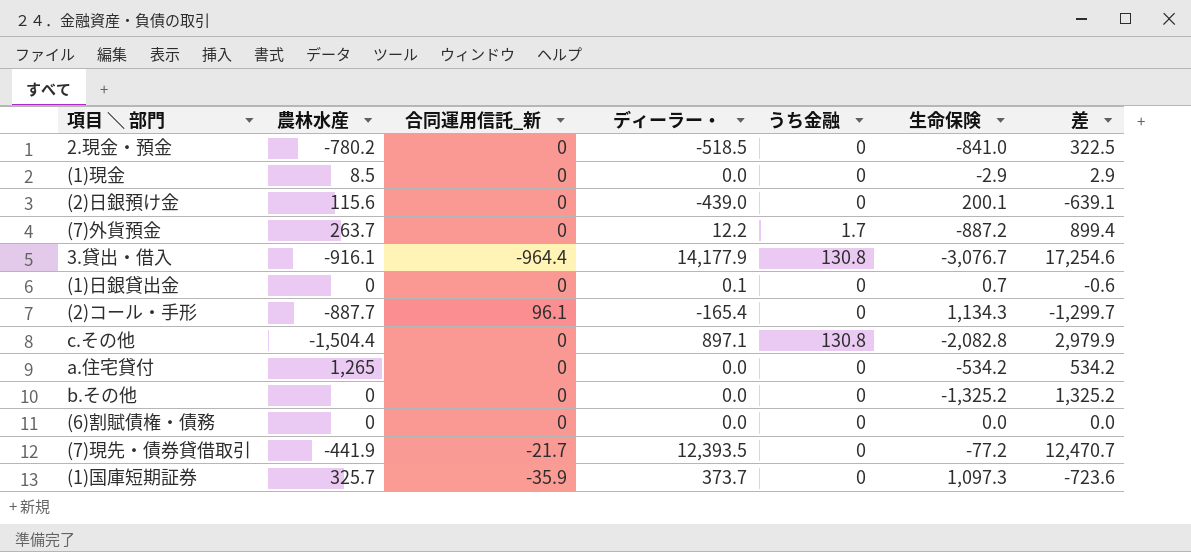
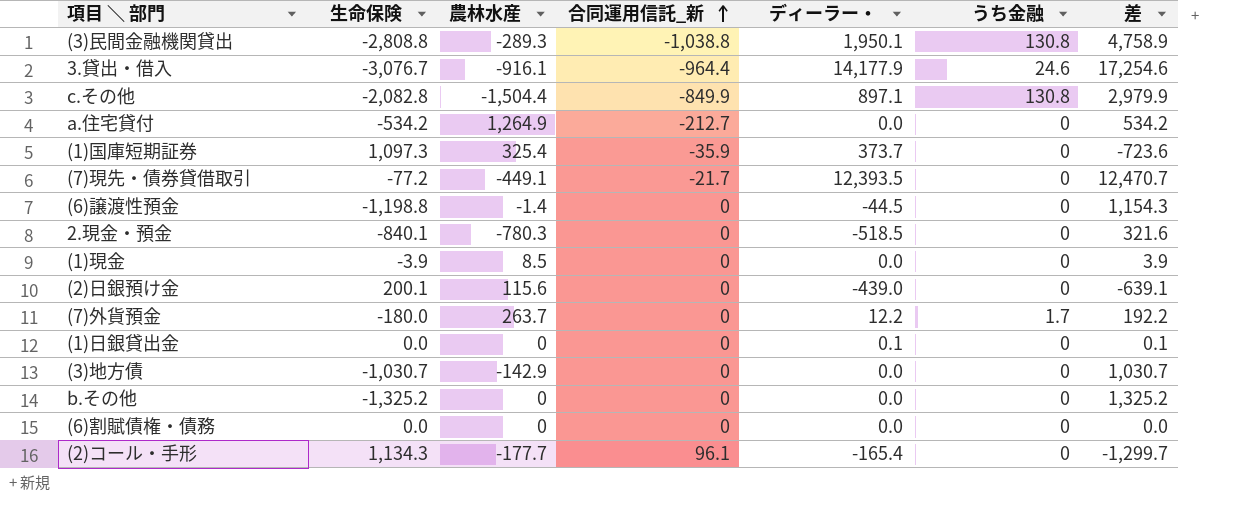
row order: none -> 合同運用信託_新 ascending
column 生命保険 | position: 6 -> 2
row (3)民間金融機関貸出: none -> -2,808.8 | -289.3 | -1,038.8 | 1,950.1 | 130.8 | 4,758.9
3.貸出・借入 | うち金融: 130.8 -> 24.6
c.その他 | 合同運用信託_新: 0 -> -849.9
a.住宅貸付 | 農林水産: 1,265 -> 1,264.9
a.住宅貸付 | 合同運用信託_新: 0 -> -212.7
(1)国庫短期証券 | 農林水産: 325.7 -> 325.4
(7)現先・債券貸借取引 | 農林水産: -441.9 -> -449.1
row (6)譲渡性預金: none -> -1,198.8 | -1.4 | 0 | -44.5 | 0 | 1,154.3
2.現金・預金 | 生命保険: -841.0 -> -840.1
2.現金・預金 | 農林水産: -780.2 -> -780.3
2.現金・預金 | 差: 322.5 -> 321.6
(1)現金 | 生命保険: -2.9 -> -3.9
(1)現金 | 差: 2.9 -> 3.9
(7)外貨預金 | 生命保険: -887.2 -> -180.0
(7)外貨預金 | 差: 899.4 -> 192.2
(1)日銀貸出金 | 生命保険: 0.7 -> 0.0
(1)日銀貸出金 | 差: -0.6 -> 0.1
row (3)地方債: none -> -1,030.7 | -142.9 | 0 | 0.0 | 0 | 1,030.7
(2)コール・手形 | 農林水産: -887.7 -> -177.7

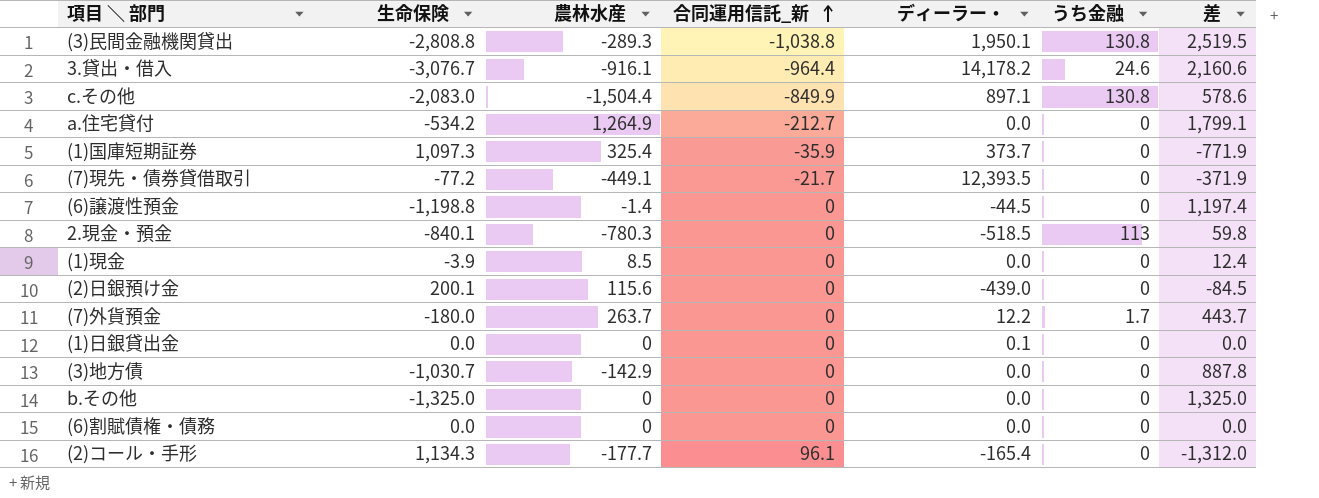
column 差 | formula: [ディーラー・] - [生命保険] -> [農林水産] - [生命保険]
3.貸出・借入 | ディーラー・: 14,177.9 -> 14,178.2
c.その他 | 生命保険: -2,082.8 -> -2,083.0
2.現金・預金 | うち金融: 0 -> 113
b.その他 | 生命保険: -1,325.2 -> -1,325.0

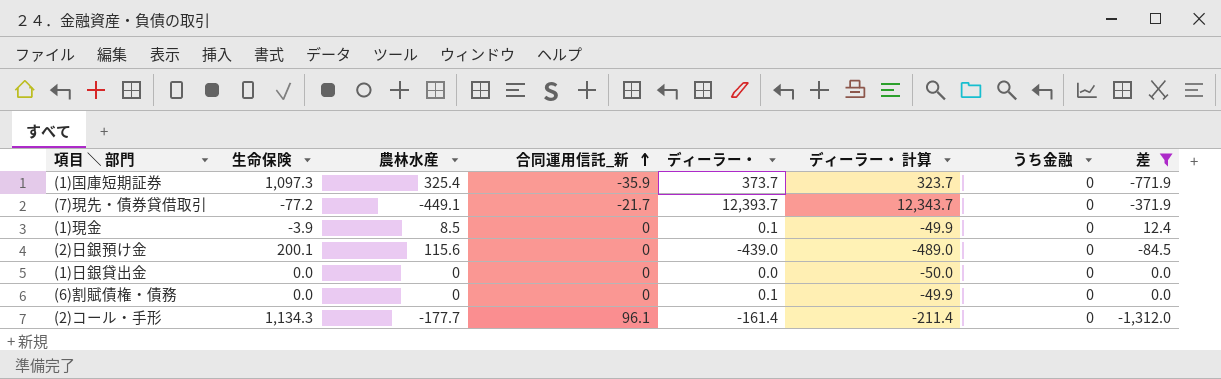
filter: none -> 差 <= 12.4
column ディーラー・ 計算 | formula: none -> [ディーラー・] - 50
(7)現先・債券貸借取引 | ディーラー・: 12,393.5 -> 12,393.7
(1)現金 | ディーラー・: 0.0 -> 0.1
(1)日銀貸出金 | ディーラー・: 0.1 -> 0.0
(6)割賦債権・債務 | ディーラー・: 0.0 -> 0.1
(2)コール・手形 | ディーラー・: -165.4 -> -161.4

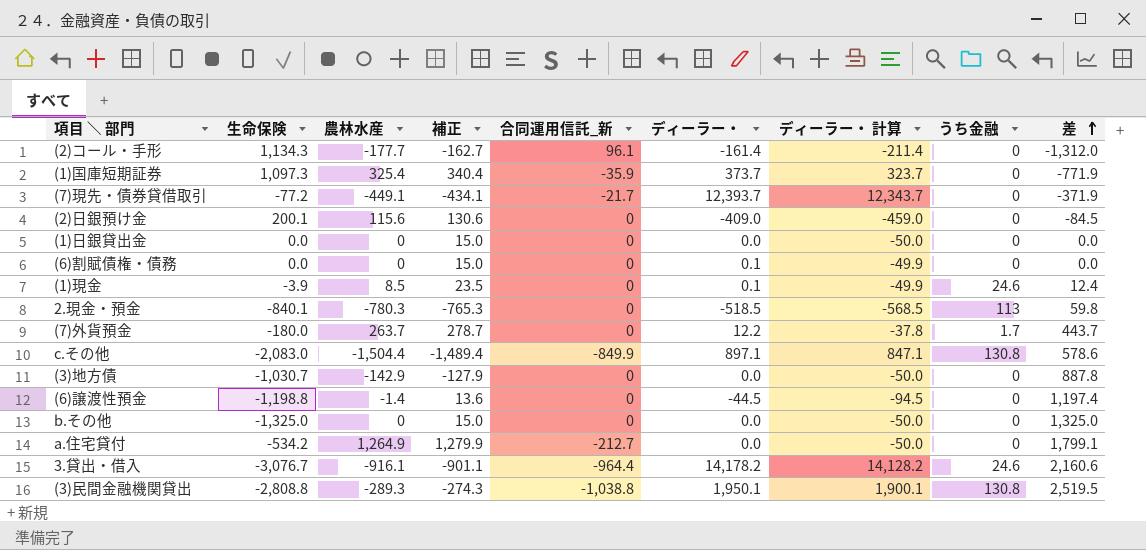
filter: 差 <= 12.4 -> none
row order: 合同運用信託_新 ascending -> 差 ascending
column 補正 | formula: none -> [農林水産] + 15
(2)日銀預け金 | ディーラー・: -439.0 -> -409.0
(2)日銀預け金 | ディーラー・ 計算: -489.0 -> -459.0
(1)現金 | うち金融: 0 -> 24.6

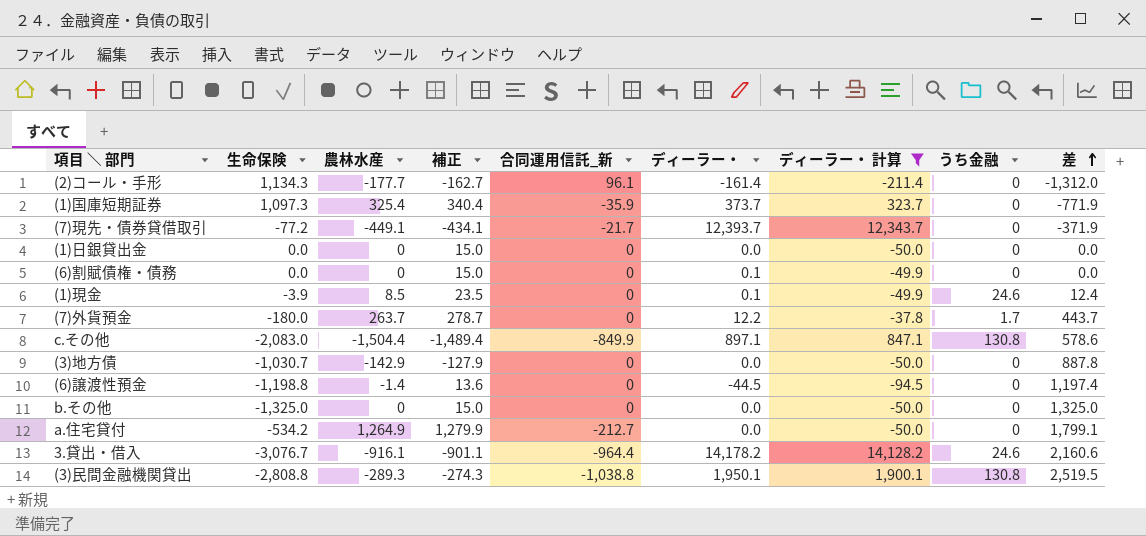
filter: none -> ディーラー・ 計算 >= -211.4

